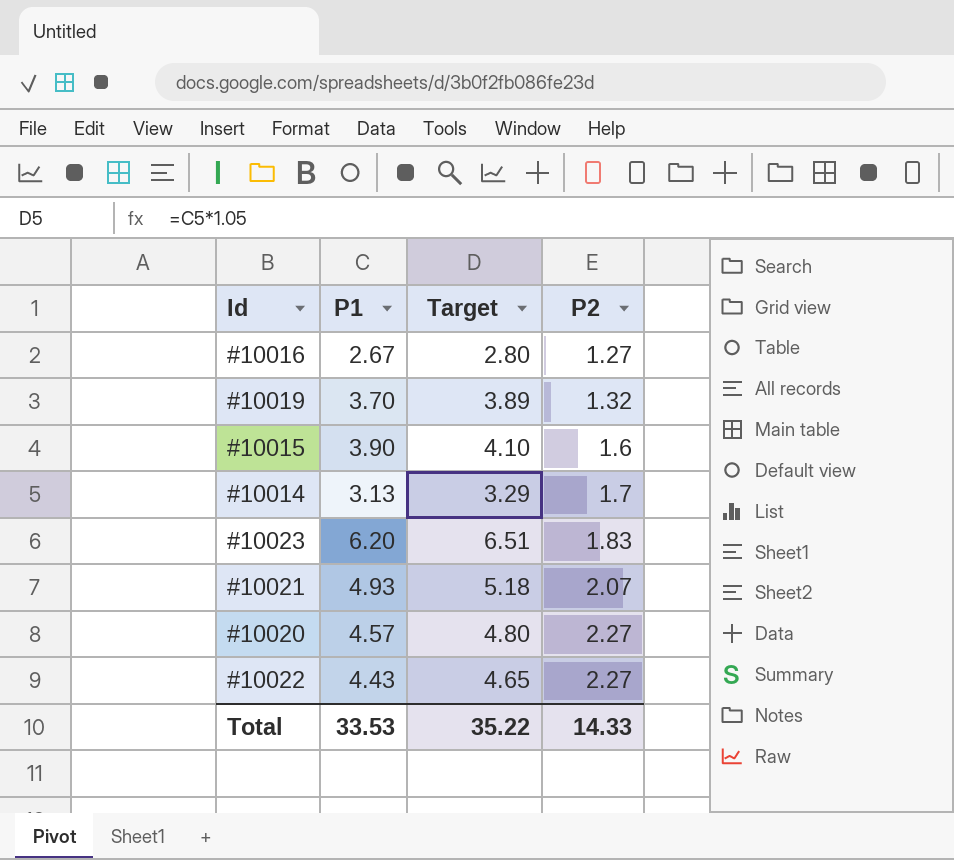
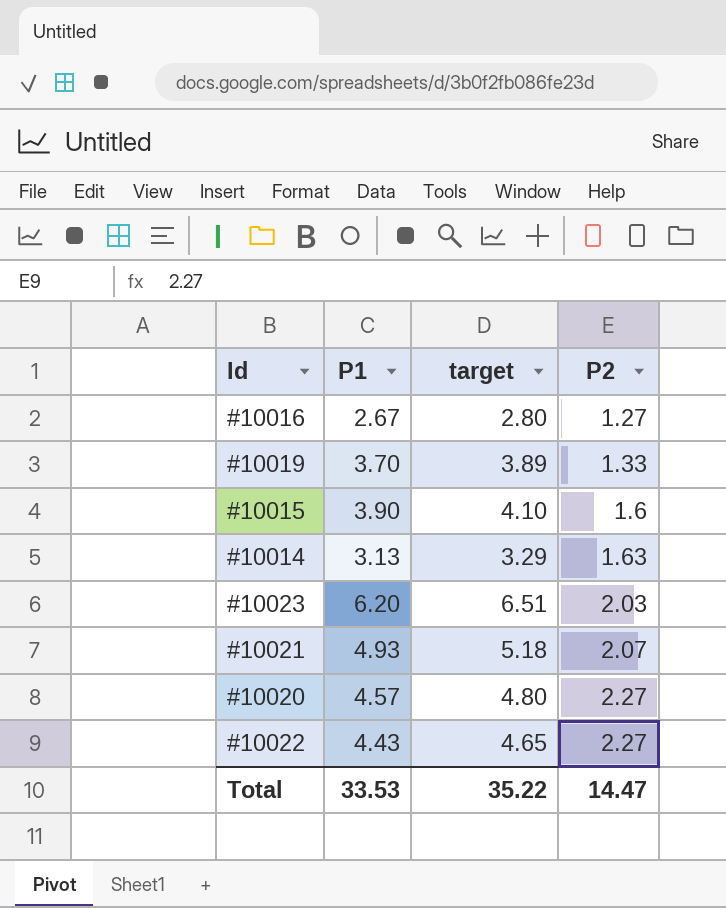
column name: Target -> target
#10019 | P2: 1.32 -> 1.33
#10014 | P2: 1.7 -> 1.63
#10023 | P2: 1.83 -> 2.03
Total | P2: 14.33 -> 14.47

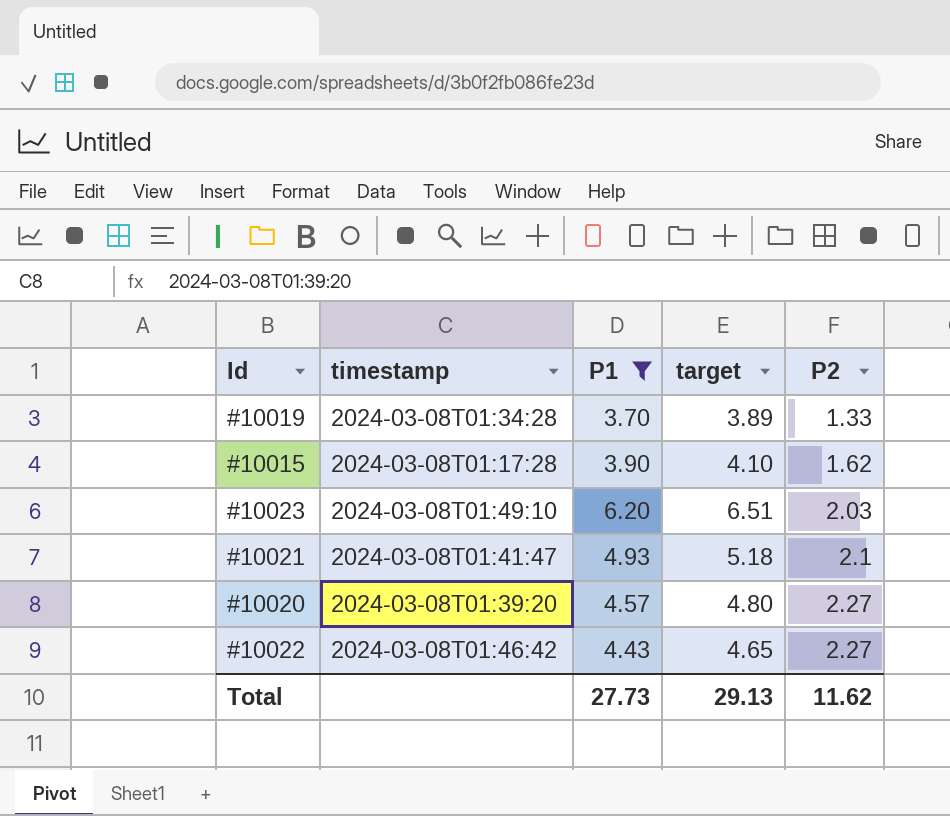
filter: none -> P1 >= 3.70
column timestamp | position: none -> 2
#10015 | P2: 1.6 -> 1.62
#10021 | P2: 2.07 -> 2.1
Total | P1: 33.53 -> 27.73
Total | target: 35.22 -> 29.13
Total | P2: 14.47 -> 11.62

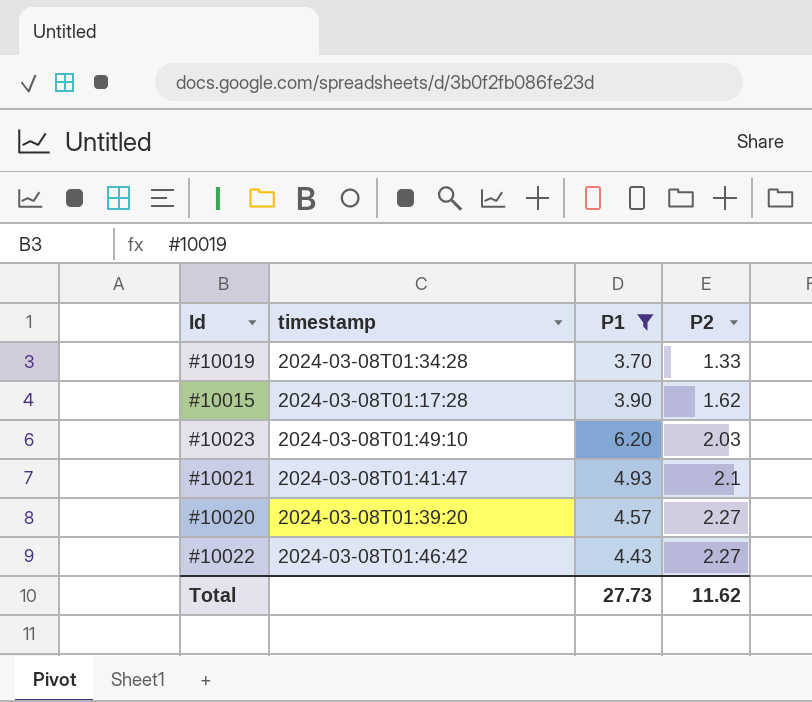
column target | formula: [P1] * 1.05 -> none

